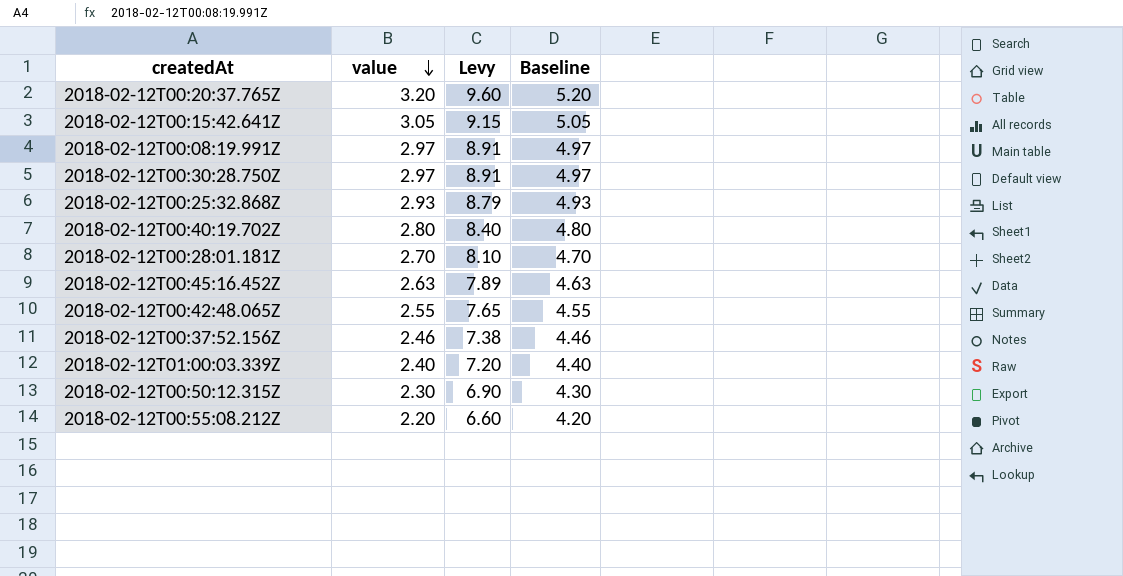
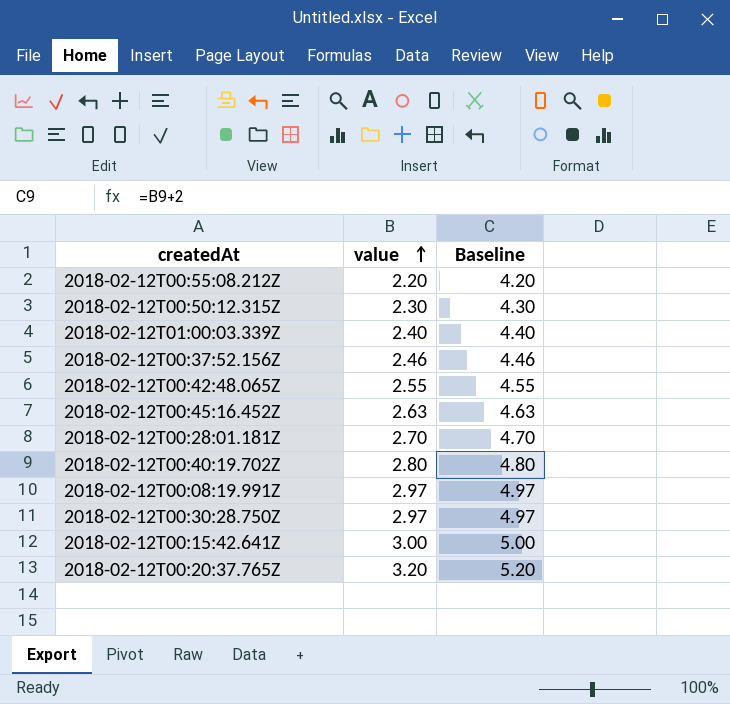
row order: value descending -> value ascending
column Levy | formula: [value] * 3 -> none
row 2018-02-12T00:25:32.868Z: 2.93 | 8.79 | 4.93 -> none
2018-02-12T00:15:42.641Z | value: 3.05 -> 3.00
2018-02-12T00:15:42.641Z | Baseline: 5.05 -> 5.00

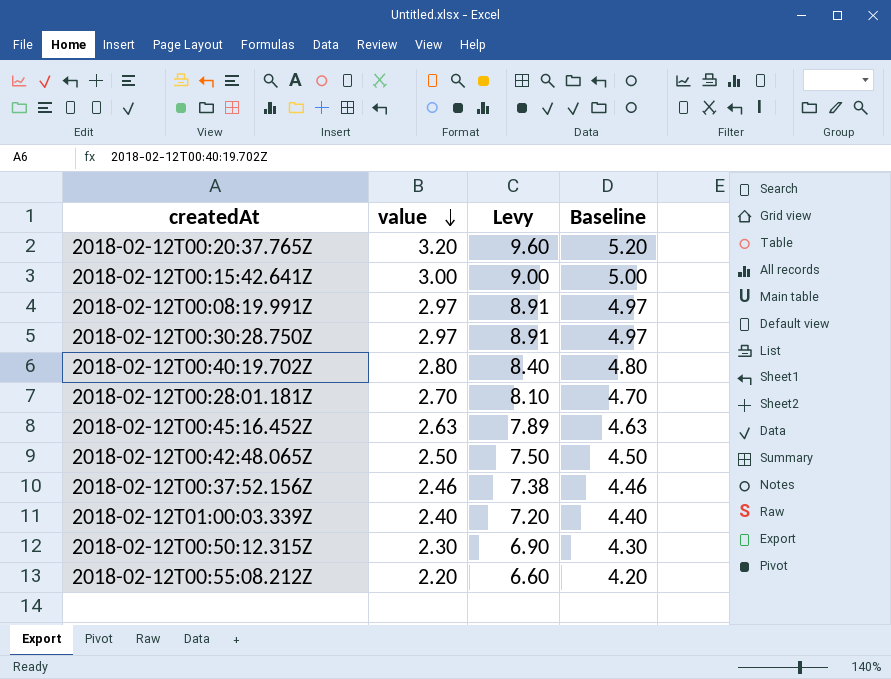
row order: value ascending -> value descending
column Levy | formula: none -> [value] * 3
2018-02-12T00:42:48.065Z | value: 2.55 -> 2.50
2018-02-12T00:42:48.065Z | Baseline: 4.55 -> 4.50

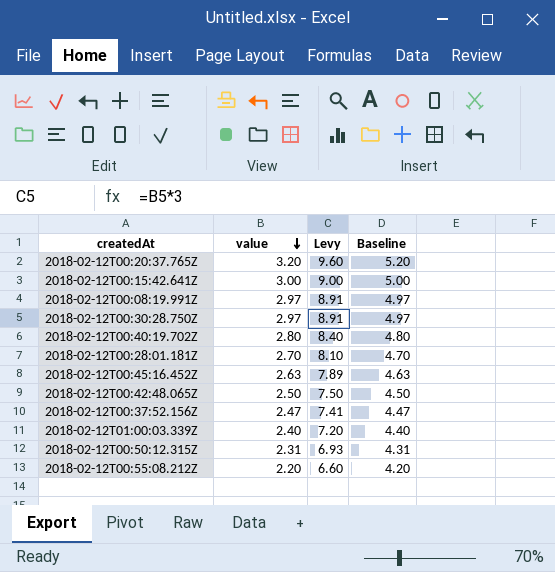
2018-02-12T00:37:52.156Z | value: 2.46 -> 2.47
2018-02-12T00:37:52.156Z | Levy: 7.38 -> 7.41
2018-02-12T00:37:52.156Z | Baseline: 4.46 -> 4.47
2018-02-12T00:50:12.315Z | value: 2.30 -> 2.31
2018-02-12T00:50:12.315Z | Levy: 6.90 -> 6.93
2018-02-12T00:50:12.315Z | Baseline: 4.30 -> 4.31

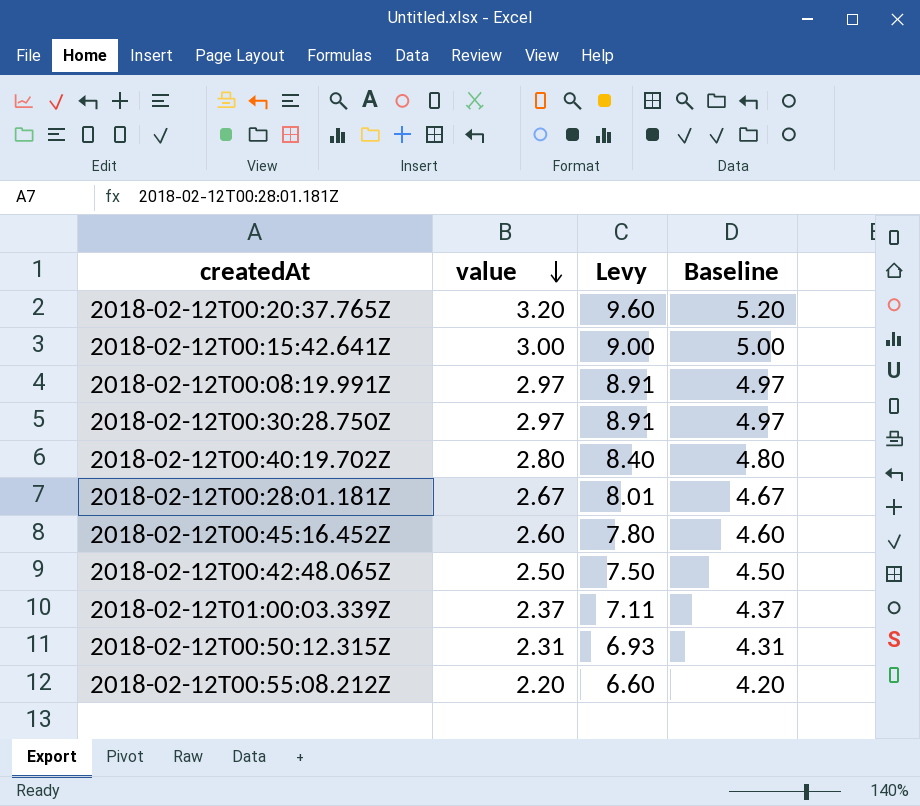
row 2018-02-12T00:37:52.156Z: 2.47 | 7.41 | 4.47 -> none
2018-02-12T00:28:01.181Z | value: 2.70 -> 2.67
2018-02-12T00:28:01.181Z | Levy: 8.10 -> 8.01
2018-02-12T00:28:01.181Z | Baseline: 4.70 -> 4.67
2018-02-12T00:45:16.452Z | value: 2.63 -> 2.60
2018-02-12T00:45:16.452Z | Levy: 7.89 -> 7.80
2018-02-12T00:45:16.452Z | Baseline: 4.63 -> 4.60
2018-02-12T01:00:03.339Z | value: 2.40 -> 2.37
2018-02-12T01:00:03.339Z | Levy: 7.20 -> 7.11
2018-02-12T01:00:03.339Z | Baseline: 4.40 -> 4.37

